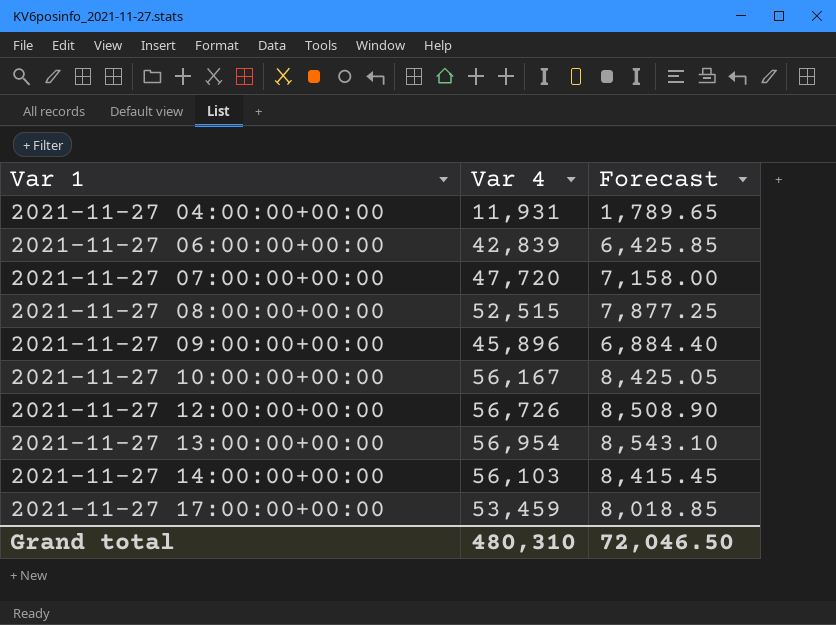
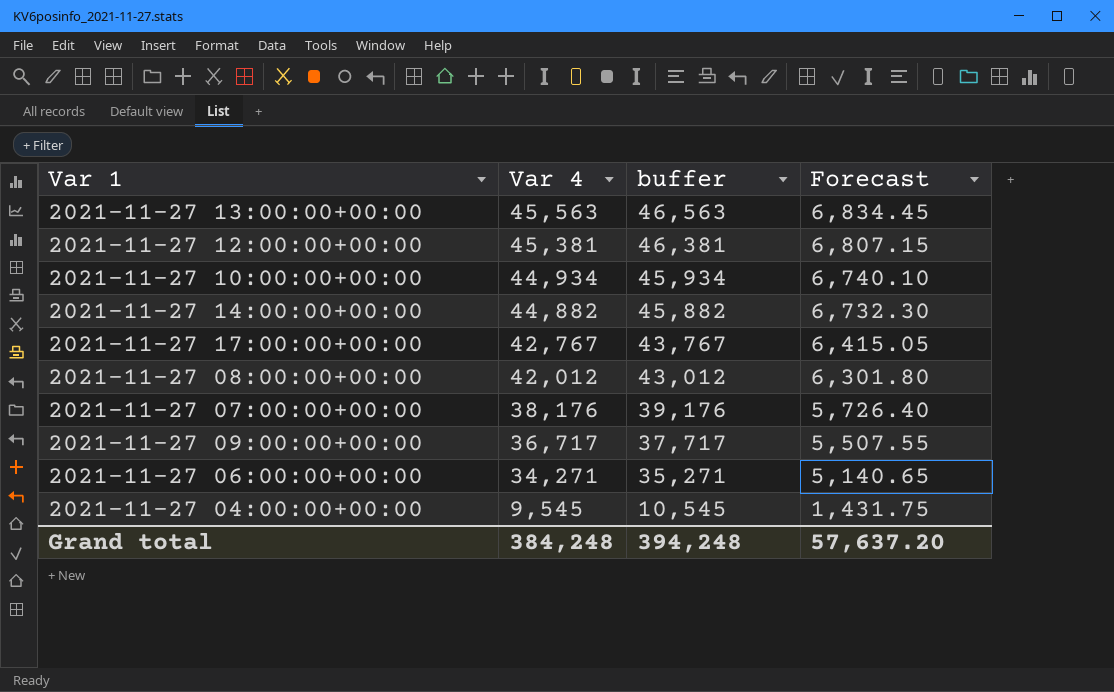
row order: Var 1 ascending -> Var 4 descending
column buffer | formula: none -> [Var 4] + 1000
2021-11-27 13:00:00+00:00 | Var 4: 56,954 -> 45,563
2021-11-27 13:00:00+00:00 | Forecast: 8,543.10 -> 6,834.45
2021-11-27 12:00:00+00:00 | Var 4: 56,726 -> 45,381
2021-11-27 12:00:00+00:00 | Forecast: 8,508.90 -> 6,807.15
2021-11-27 10:00:00+00:00 | Var 4: 56,167 -> 44,934
2021-11-27 10:00:00+00:00 | Forecast: 8,425.05 -> 6,740.10
2021-11-27 14:00:00+00:00 | Var 4: 56,103 -> 44,882
2021-11-27 14:00:00+00:00 | Forecast: 8,415.45 -> 6,732.30
2021-11-27 17:00:00+00:00 | Var 4: 53,459 -> 42,767
2021-11-27 17:00:00+00:00 | Forecast: 8,018.85 -> 6,415.05
2021-11-27 08:00:00+00:00 | Var 4: 52,515 -> 42,012
2021-11-27 08:00:00+00:00 | Forecast: 7,877.25 -> 6,301.80
2021-11-27 07:00:00+00:00 | Var 4: 47,720 -> 38,176
2021-11-27 07:00:00+00:00 | Forecast: 7,158.00 -> 5,726.40
2021-11-27 09:00:00+00:00 | Var 4: 45,896 -> 36,717
2021-11-27 09:00:00+00:00 | Forecast: 6,884.40 -> 5,507.55
2021-11-27 06:00:00+00:00 | Var 4: 42,839 -> 34,271
2021-11-27 06:00:00+00:00 | Forecast: 6,425.85 -> 5,140.65
2021-11-27 04:00:00+00:00 | Var 4: 11,931 -> 9,545
2021-11-27 04:00:00+00:00 | Forecast: 1,789.65 -> 1,431.75
Grand total | Var 4: 480,310 -> 384,248
Grand total | Forecast: 72,046.50 -> 57,637.20

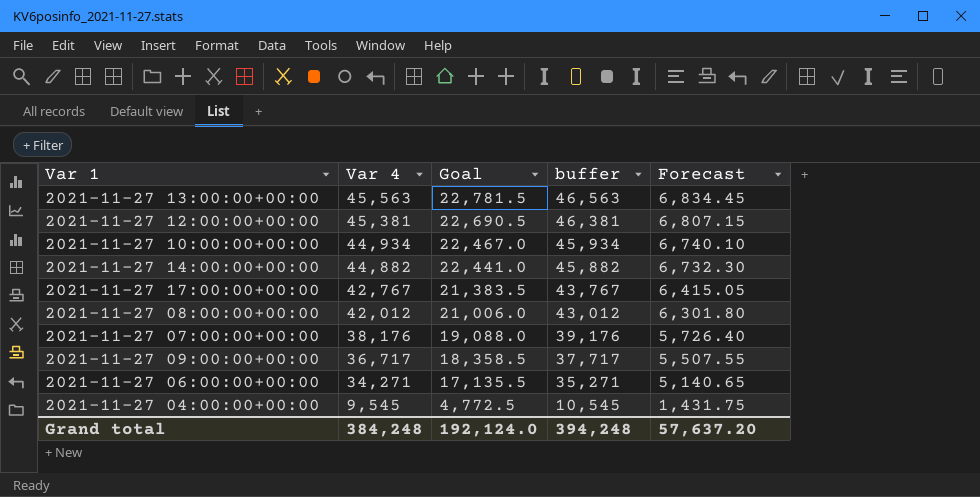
column Goal | formula: none -> [Var 4] * 0.5

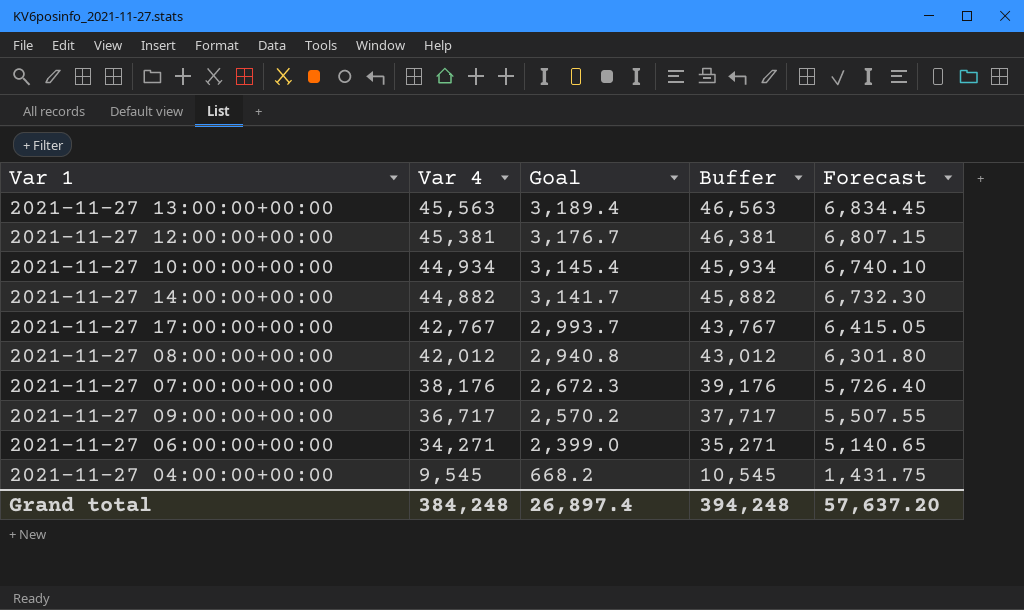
column Goal | formula: [Var 4] * 0.5 -> [Var 4] * 0.07
column name: buffer -> Buffer
Grand total | Goal: 192,124.0 -> 26,897.4

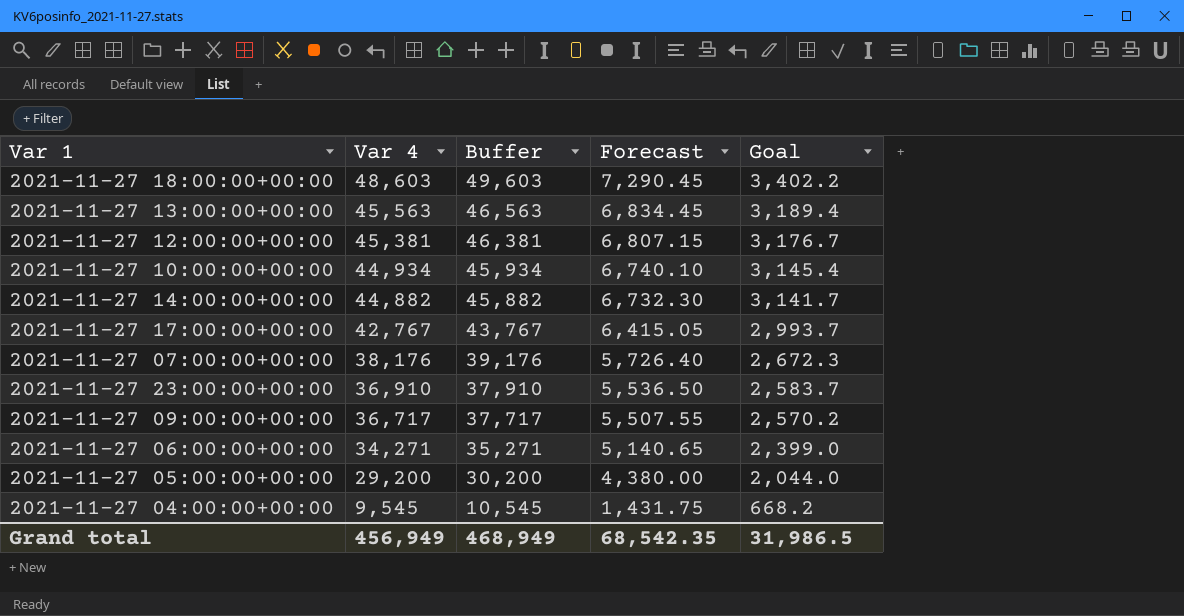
column Goal | position: 3 -> 5
row 2021-11-27 08:00:00+00:00: 42,012 | 2,940.8 | 43,012 | 6,301.80 -> none
row 2021-11-27 18:00:00+00:00: none -> 48,603 | 49,603 | 7,290.45 | 3,402.2
row 2021-11-27 23:00:00+00:00: none -> 36,910 | 37,910 | 5,536.50 | 2,583.7
row 2021-11-27 05:00:00+00:00: none -> 29,200 | 30,200 | 4,380.00 | 2,044.0
Grand total | Var 4: 384,248 -> 456,949
Grand total | Buffer: 394,248 -> 468,949
Grand total | Forecast: 57,637.20 -> 68,542.35
Grand total | Goal: 26,897.4 -> 31,986.5

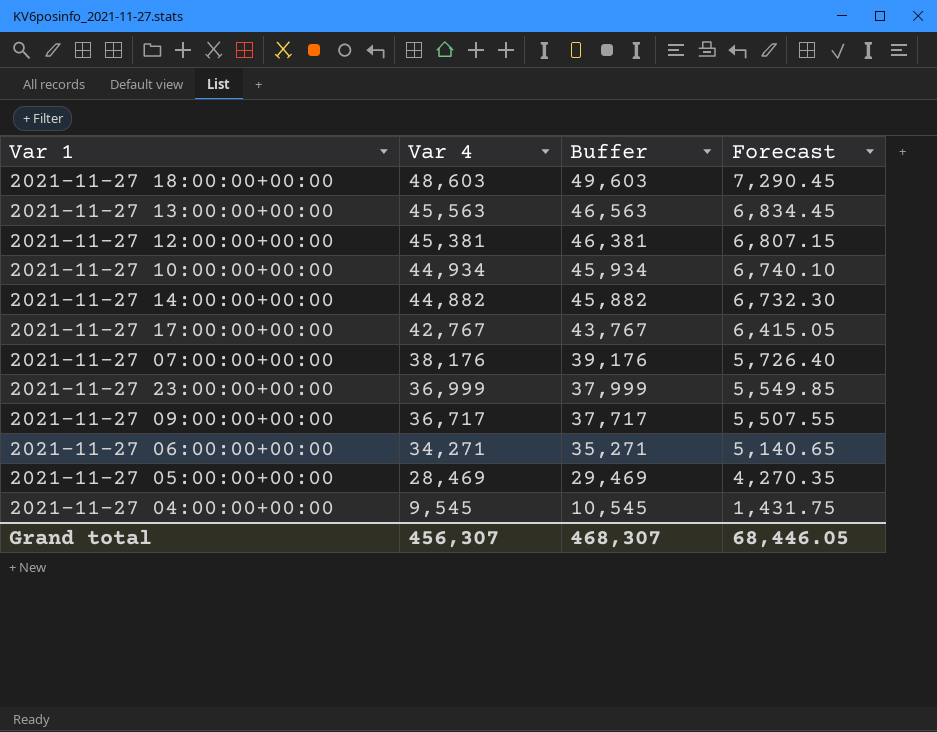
column Goal | formula: [Var 4] * 0.07 -> none
2021-11-27 23:00:00+00:00 | Var 4: 36,910 -> 36,999
2021-11-27 23:00:00+00:00 | Buffer: 37,910 -> 37,999
2021-11-27 23:00:00+00:00 | Forecast: 5,536.50 -> 5,549.85
2021-11-27 05:00:00+00:00 | Var 4: 29,200 -> 28,469
2021-11-27 05:00:00+00:00 | Buffer: 30,200 -> 29,469
2021-11-27 05:00:00+00:00 | Forecast: 4,380.00 -> 4,270.35
Grand total | Var 4: 456,949 -> 456,307
Grand total | Buffer: 468,949 -> 468,307
Grand total | Forecast: 68,542.35 -> 68,446.05

